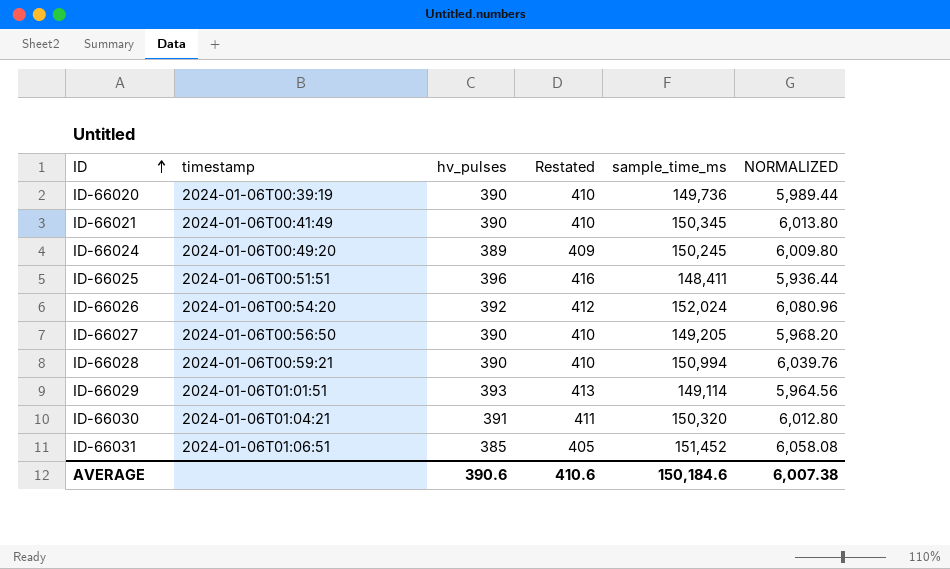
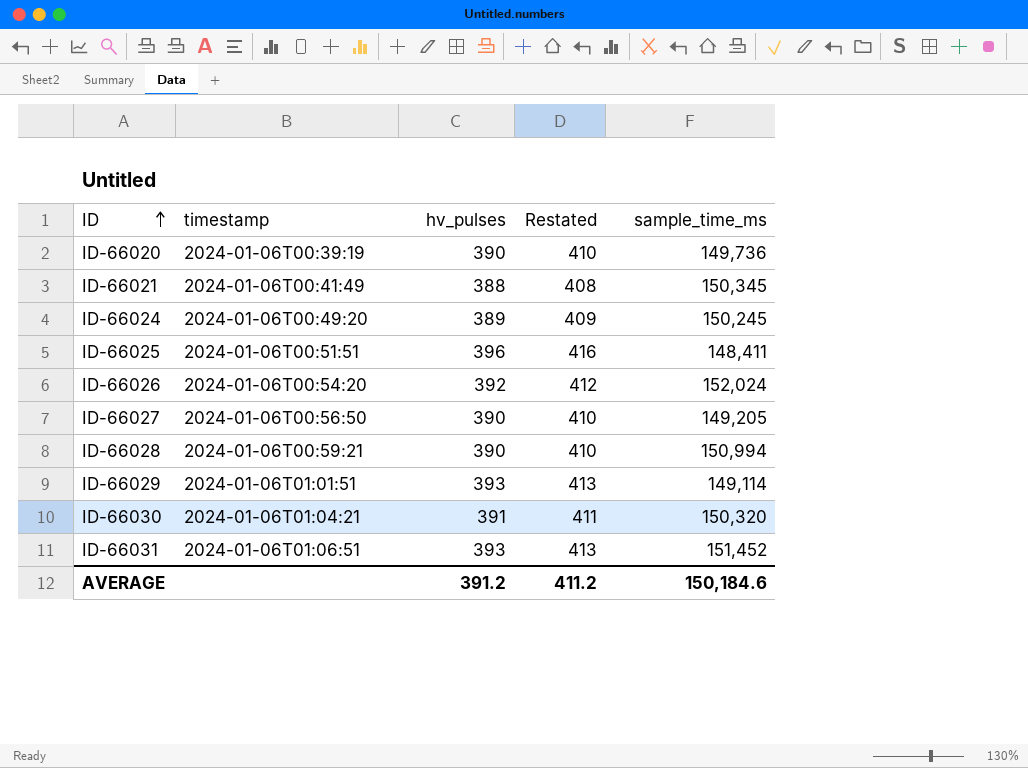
column NORMALIZED | formula: [sample_time_ms] * 0.04 -> none
ID-66021 | hv_pulses: 390 -> 388
ID-66021 | Restated: 410 -> 408
ID-66031 | hv_pulses: 385 -> 393
ID-66031 | Restated: 405 -> 413
AVERAGE | hv_pulses: 390.6 -> 391.2
AVERAGE | Restated: 410.6 -> 411.2

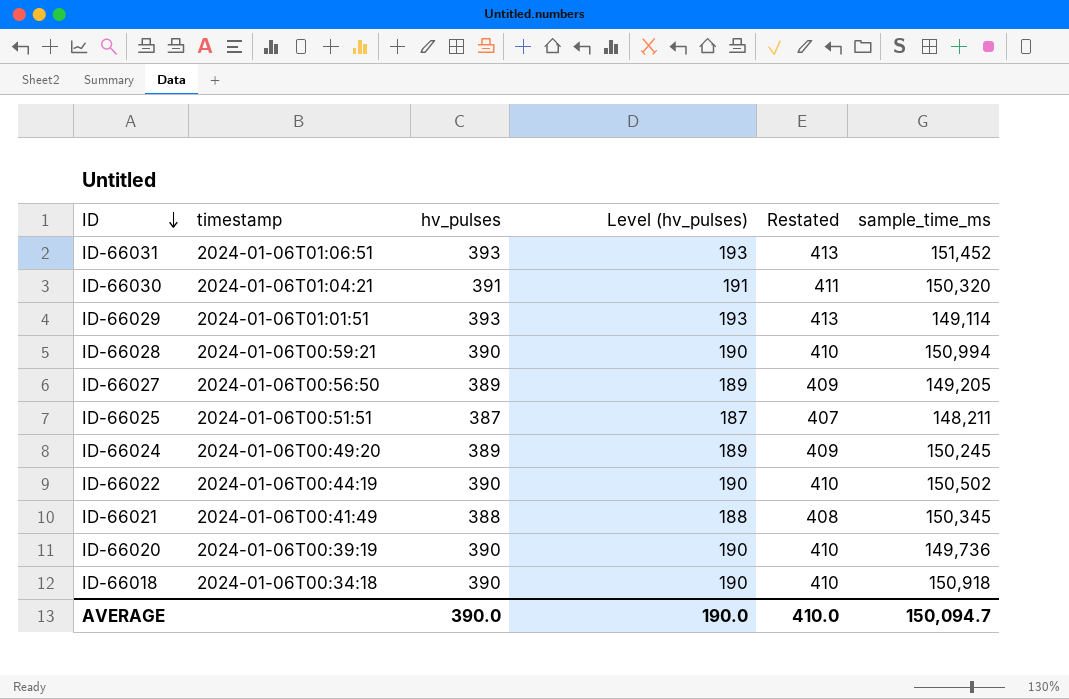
row order: ID ascending -> ID descending
column Level (hv_pulses) | formula: none -> [hv_pulses] - 200
row ID-66026: 2024-01-06T00:54:20 | 392 | 412 | 152,024 -> none
ID-66027 | hv_pulses: 390 -> 389
ID-66027 | Restated: 410 -> 409
ID-66025 | hv_pulses: 396 -> 387
ID-66025 | Restated: 416 -> 407
ID-66025 | sample_time_ms: 148,411 -> 148,211
row ID-66022: none -> 2024-01-06T00:44:19 | 390 | 190 | 410 | 150,502
row ID-66018: none -> 2024-01-06T00:34:18 | 390 | 190 | 410 | 150,918
AVERAGE | hv_pulses: 391.2 -> 390.0
AVERAGE | Restated: 411.2 -> 410.0
AVERAGE | sample_time_ms: 150,184.6 -> 150,094.7

